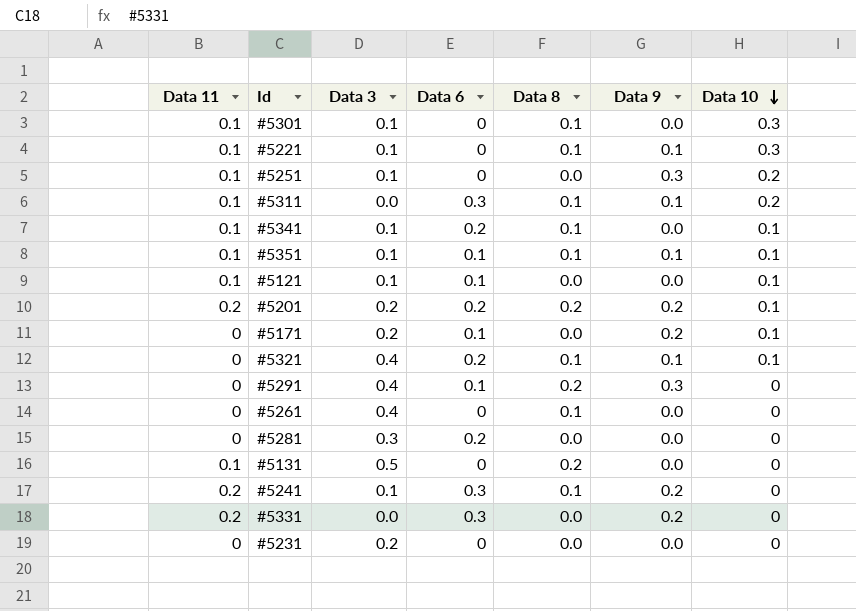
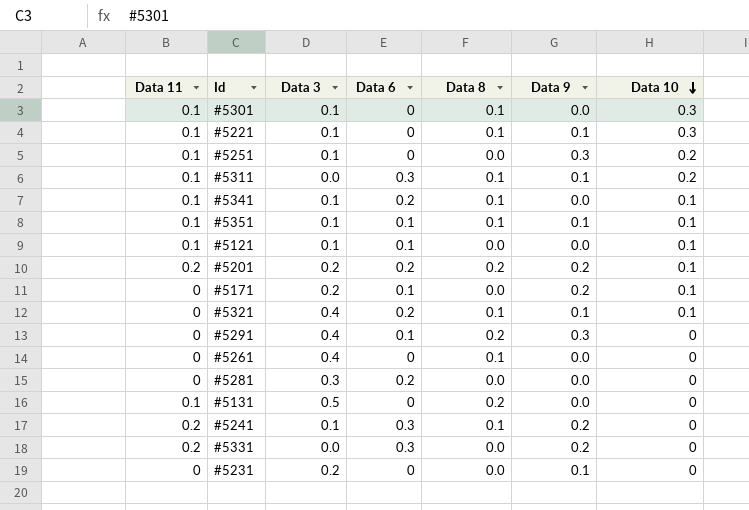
#5231 | Data 9: 0.0 -> 0.1

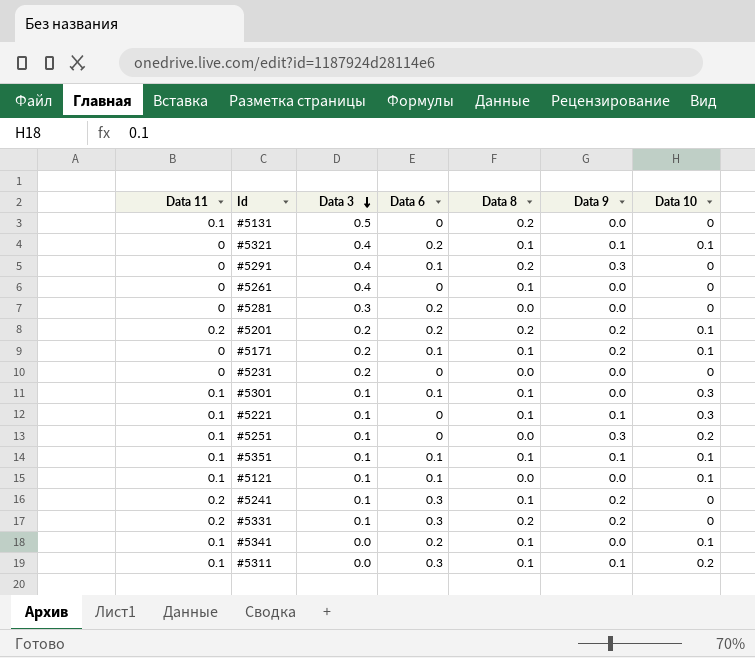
row order: Data 10 descending -> Data 3 descending
#5171 | Data 8: 0.0 -> 0.1
#5231 | Data 9: 0.1 -> 0.0
#5301 | Data 6: 0 -> 0.1
#5331 | Data 3: 0.0 -> 0.1
#5331 | Data 8: 0.0 -> 0.2
#5341 | Data 3: 0.1 -> 0.0

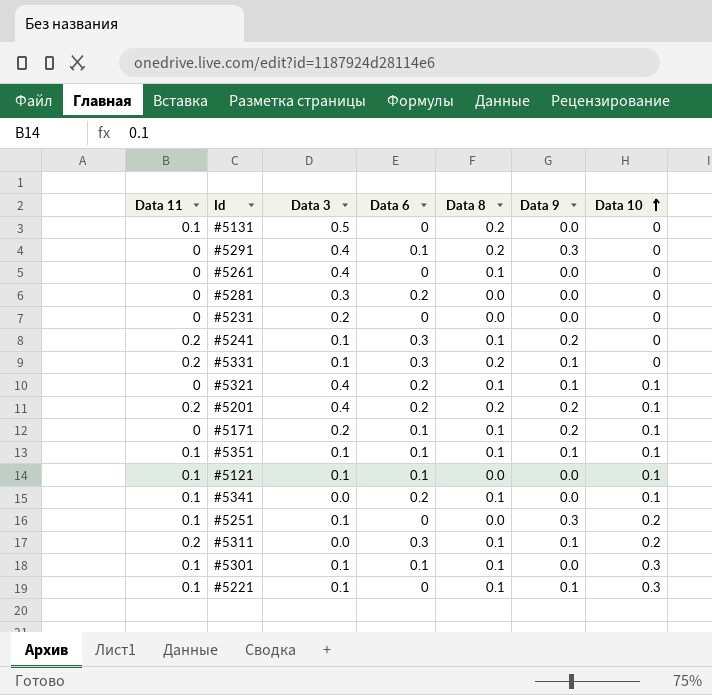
row order: Data 3 descending -> Data 10 ascending
#5331 | Data 9: 0.2 -> 0.1
#5201 | Data 3: 0.2 -> 0.4
#5311 | Data 11: 0.1 -> 0.2

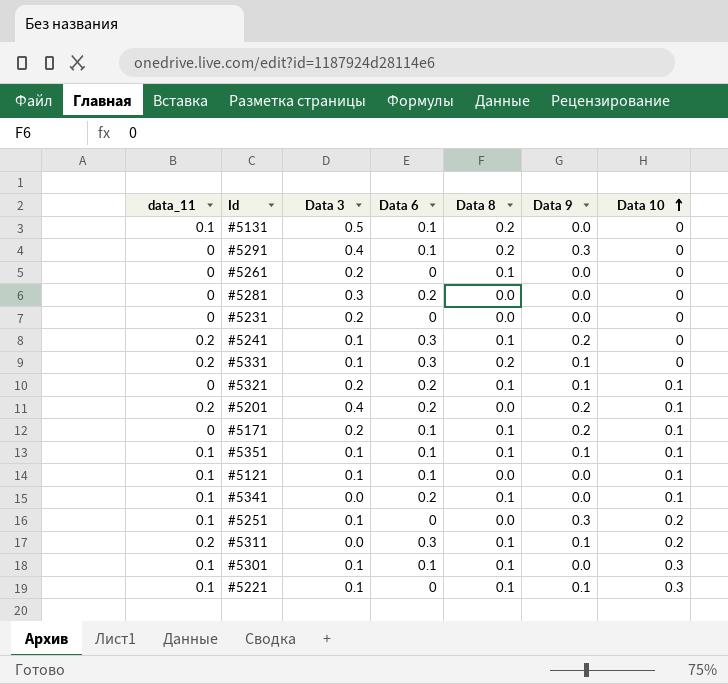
column name: Data 11 -> data_11
#5131 | Data 6: 0 -> 0.1
#5261 | Data 3: 0.4 -> 0.2
#5321 | Data 3: 0.4 -> 0.2
#5201 | Data 8: 0.2 -> 0.0

